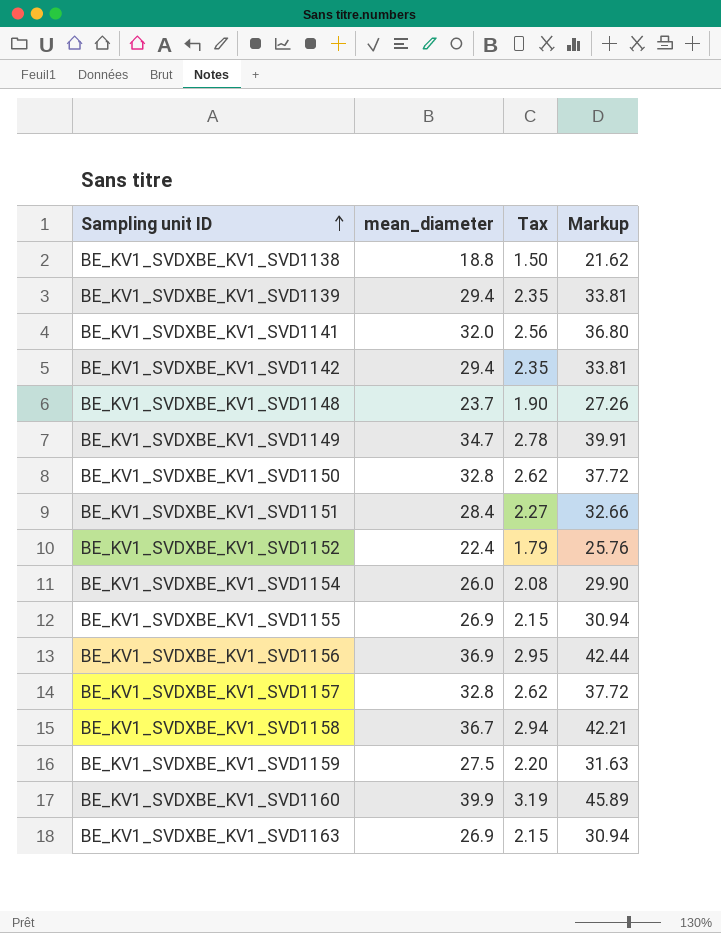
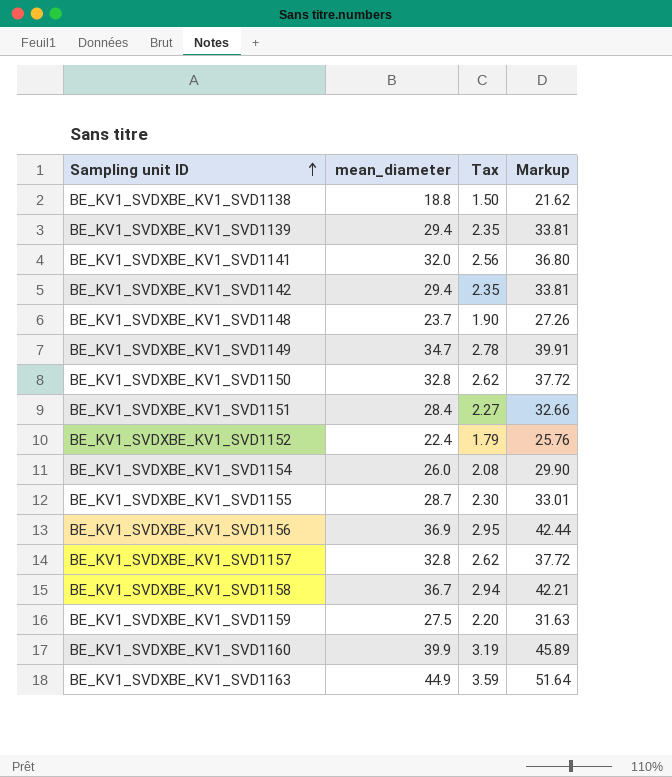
BE_KV1_SVDXBE_KV1_SVD1155 | mean_diameter: 26.9 -> 28.7
BE_KV1_SVDXBE_KV1_SVD1155 | Tax: 2.15 -> 2.30
BE_KV1_SVDXBE_KV1_SVD1155 | Markup: 30.94 -> 33.01
BE_KV1_SVDXBE_KV1_SVD1163 | mean_diameter: 26.9 -> 44.9
BE_KV1_SVDXBE_KV1_SVD1163 | Tax: 2.15 -> 3.59
BE_KV1_SVDXBE_KV1_SVD1163 | Markup: 30.94 -> 51.64

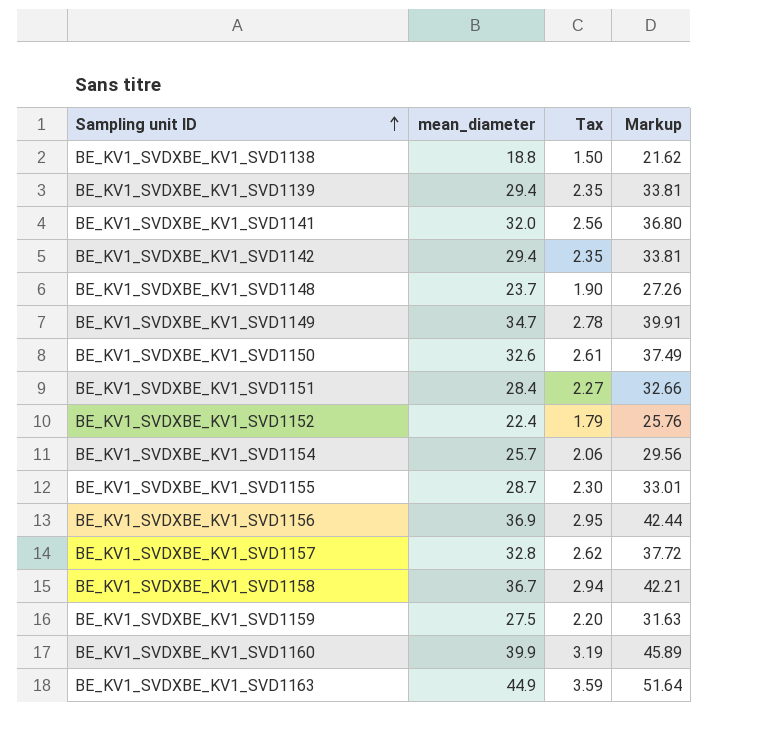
BE_KV1_SVDXBE_KV1_SVD1150 | mean_diameter: 32.8 -> 32.6
BE_KV1_SVDXBE_KV1_SVD1150 | Tax: 2.62 -> 2.61
BE_KV1_SVDXBE_KV1_SVD1150 | Markup: 37.72 -> 37.49
BE_KV1_SVDXBE_KV1_SVD1154 | mean_diameter: 26.0 -> 25.7
BE_KV1_SVDXBE_KV1_SVD1154 | Tax: 2.08 -> 2.06
BE_KV1_SVDXBE_KV1_SVD1154 | Markup: 29.90 -> 29.56

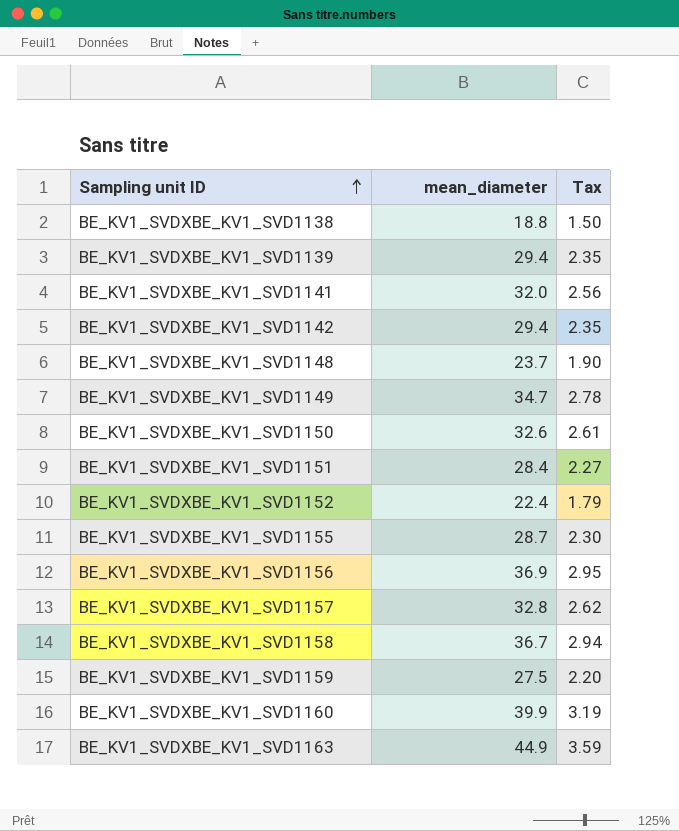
column Markup | formula: [mean_diameter] * 1.15 -> none
row BE_KV1_SVDXBE_KV1_SVD1154: 25.7 | 2.06 | 29.56 -> none

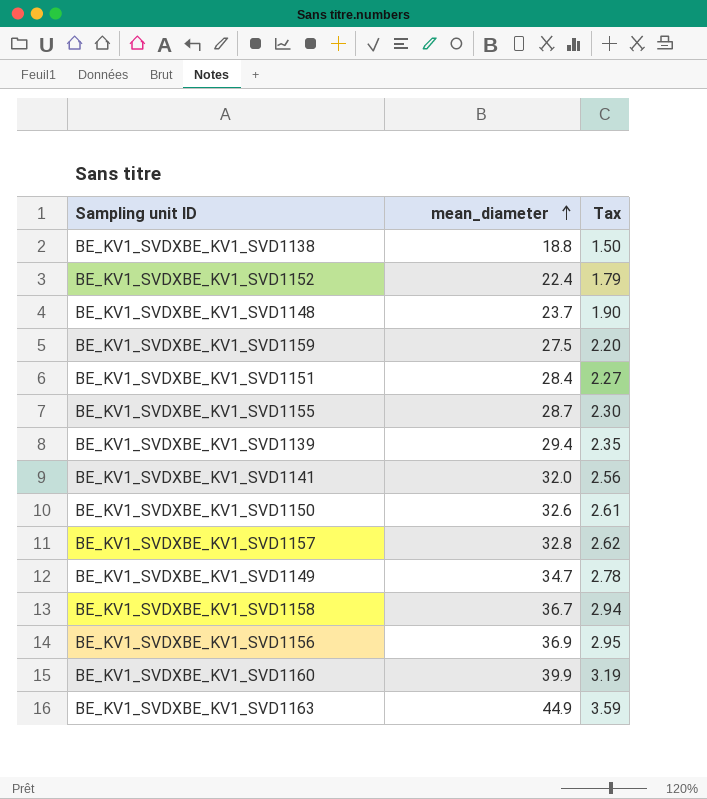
row order: Sampling unit ID ascending -> mean_diameter ascending
row BE_KV1_SVDXBE_KV1_SVD1142: 29.4 | 2.35 -> none

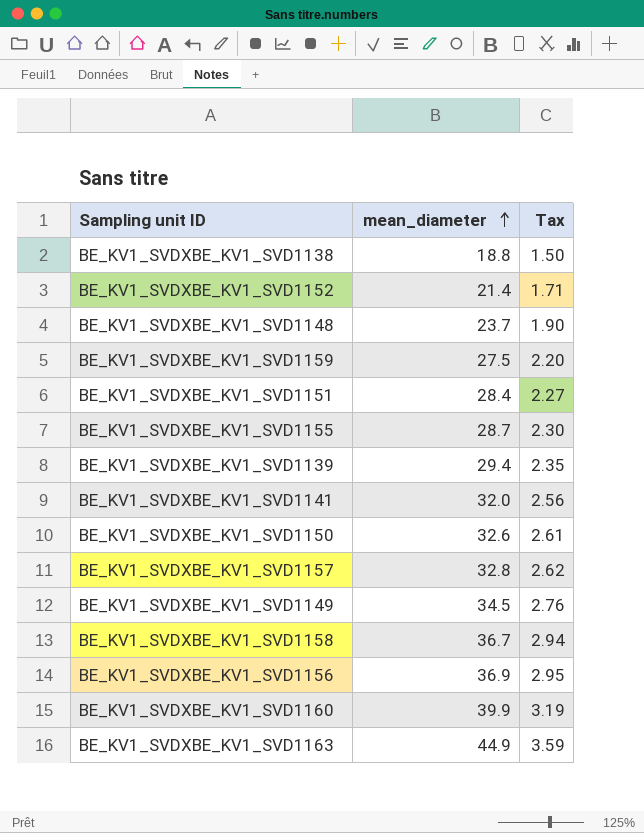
BE_KV1_SVDXBE_KV1_SVD1152 | mean_diameter: 22.4 -> 21.4
BE_KV1_SVDXBE_KV1_SVD1152 | Tax: 1.79 -> 1.71
BE_KV1_SVDXBE_KV1_SVD1149 | mean_diameter: 34.7 -> 34.5
BE_KV1_SVDXBE_KV1_SVD1149 | Tax: 2.78 -> 2.76

